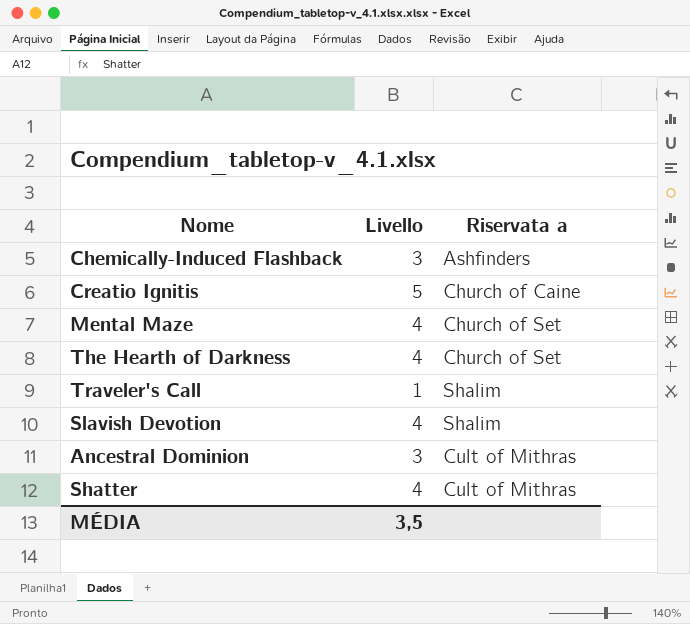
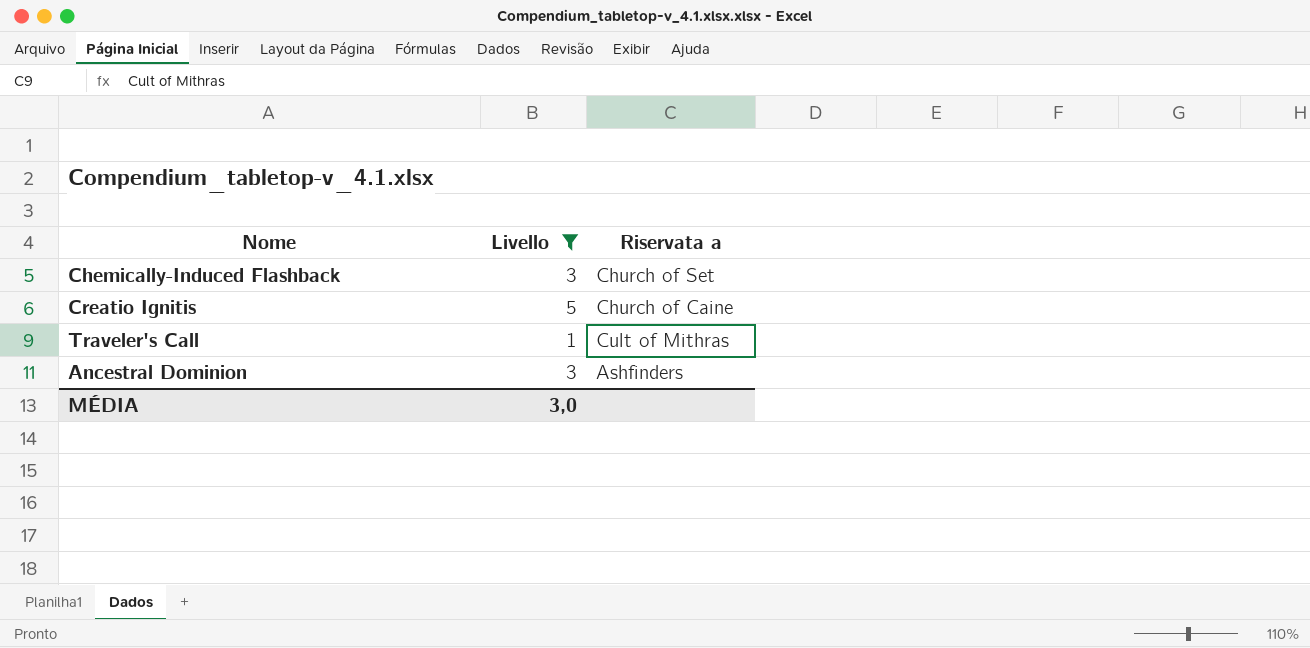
filter: none -> Livello != 4
Chemically-Induced Flashback | Riservata a: Ashfinders -> Church of Set
Traveler's Call | Riservata a: Shalim -> Cult of Mithras
Ancestral Dominion | Riservata a: Cult of Mithras -> Ashfinders
MÉDIA | Livello: 3,5 -> 3,0

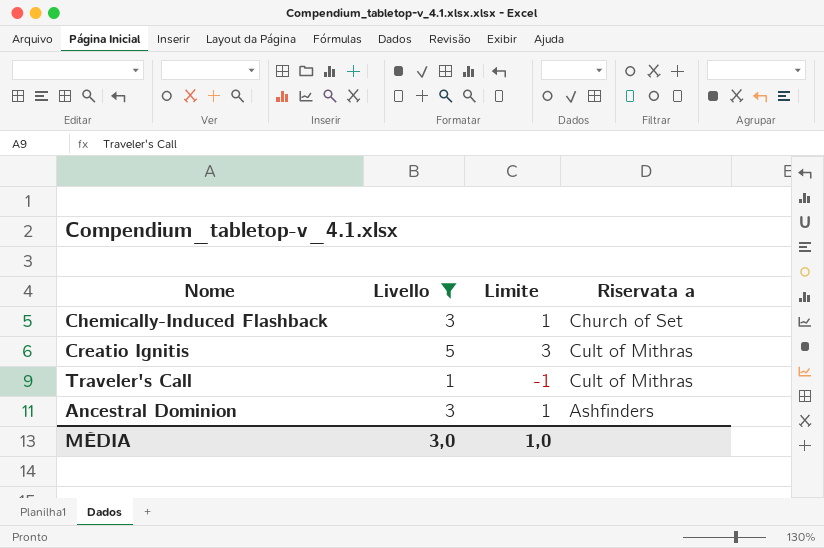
column Limite | formula: none -> [Livello] - 2
Creatio Ignitis | Riservata a: Church of Caine -> Cult of Mithras

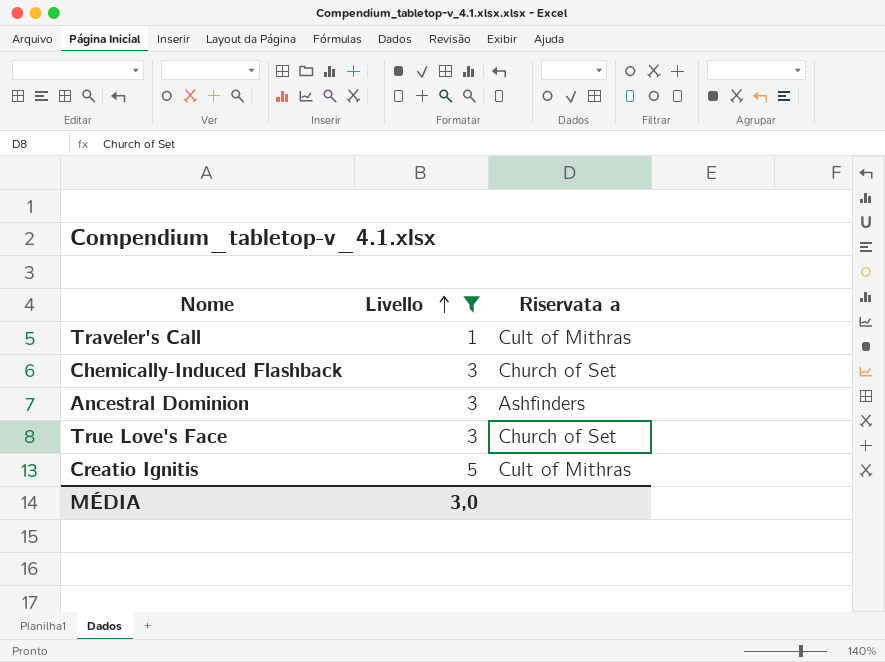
row order: none -> Livello ascending
column Limite | formula: [Livello] - 2 -> none
row True Love's Face: none -> 3 | Church of Set

